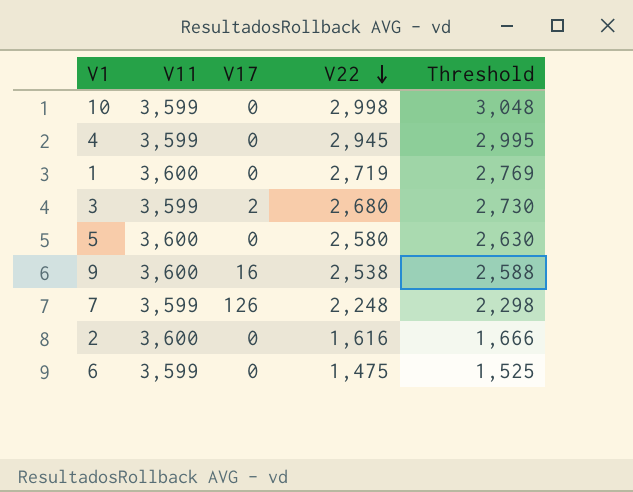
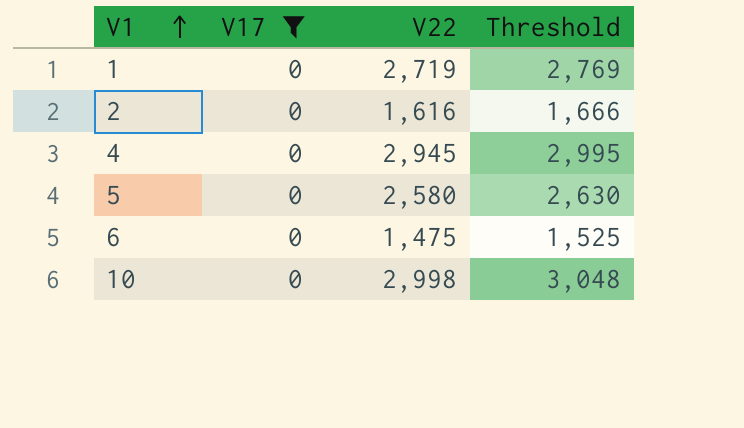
filter: none -> V17 = 0
row order: V22 descending -> V1 ascending
column V11 | position: 2 -> none

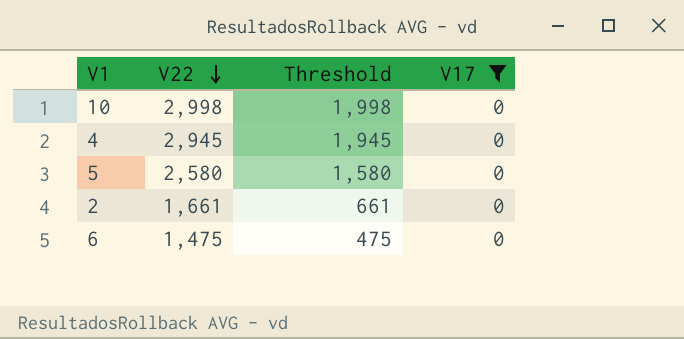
row order: V1 ascending -> V22 descending
column Threshold | formula: [V22] + 50 -> [V22] - 1000
column V17 | position: 2 -> 4
row 1: 0 | 2,719 | 2,769 -> none
2 | V22: 1,616 -> 1,661

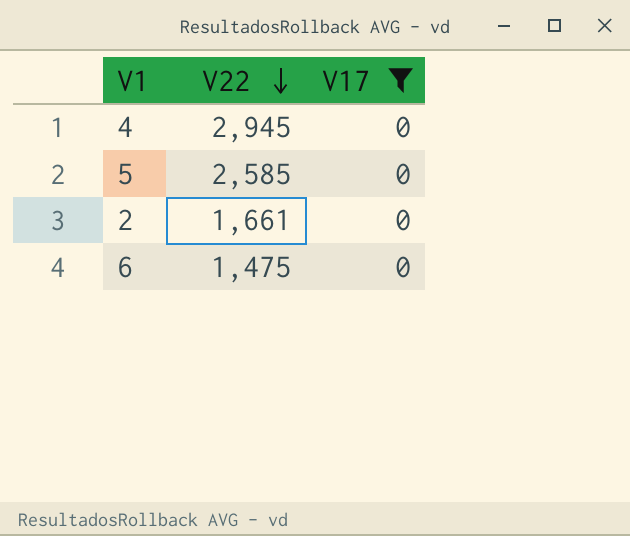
column Threshold | formula: [V22] - 1000 -> none
row 10: 2,998 | 1,998 | 0 -> none
5 | V22: 2,580 -> 2,585

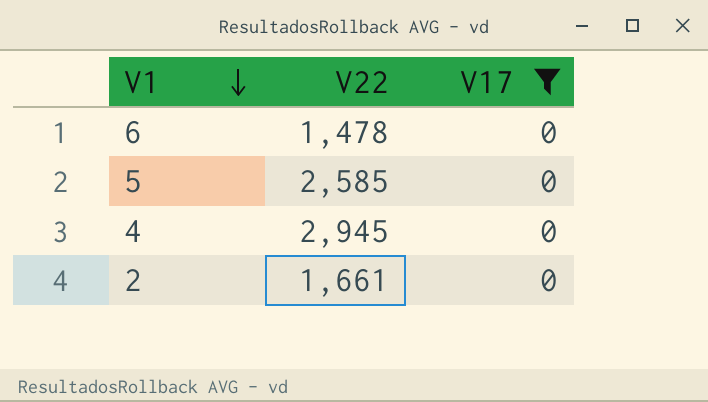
row order: V22 descending -> V1 descending
6 | V22: 1,475 -> 1,478

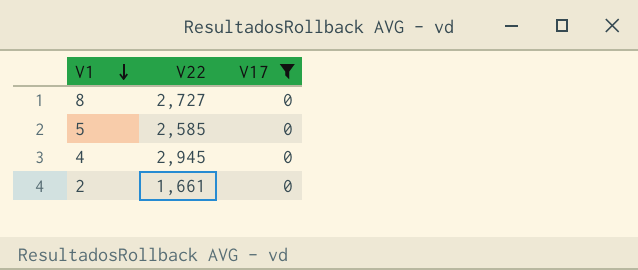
row 6: 1,478 | 0 -> none
row 8: none -> 2,727 | 0

